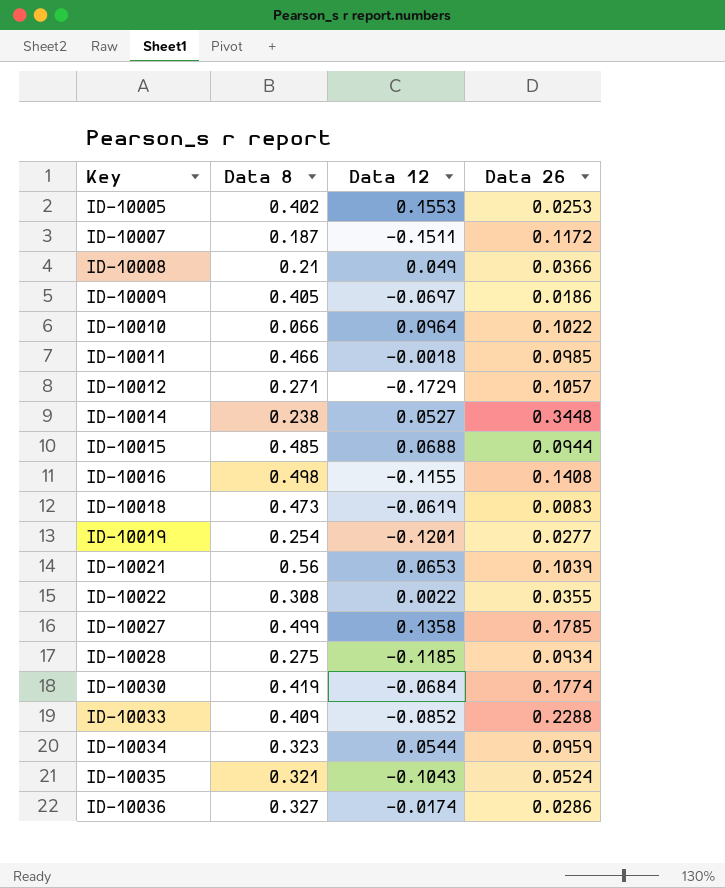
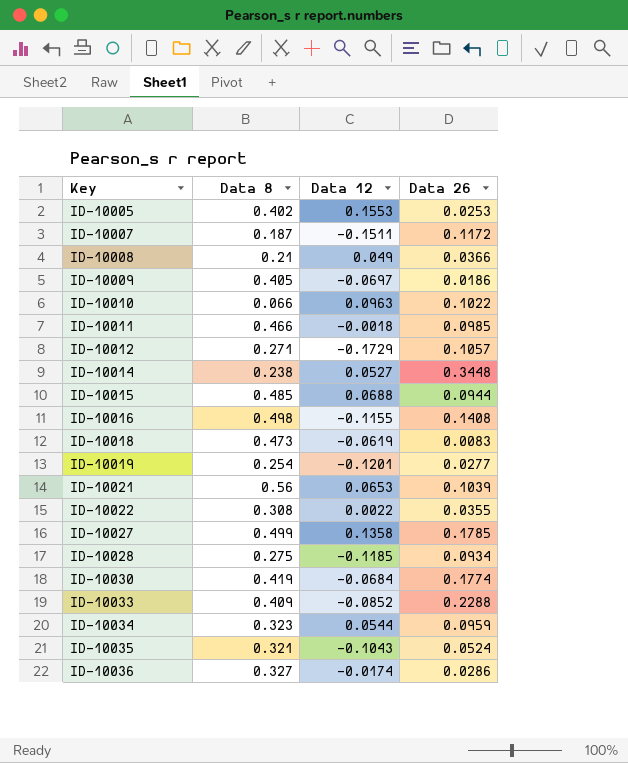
ID-10010 | Data 12: 0.0964 -> 0.0963

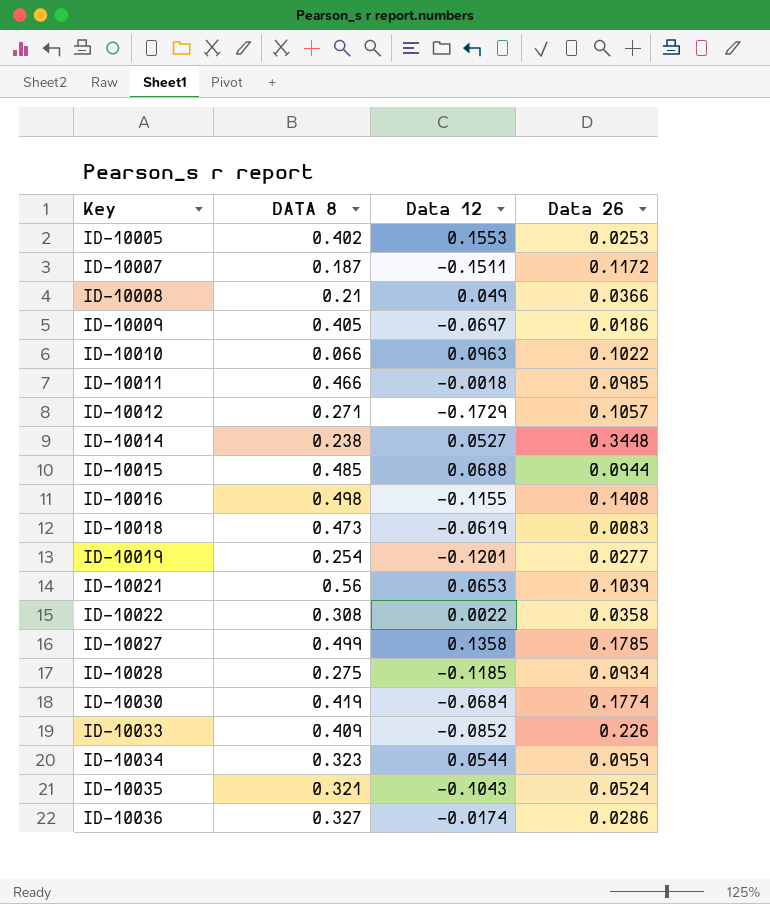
column name: Data 8 -> DATA 8
ID-10022 | Data 26: 0.0355 -> 0.0358
ID-10033 | Data 26: 0.2288 -> 0.226

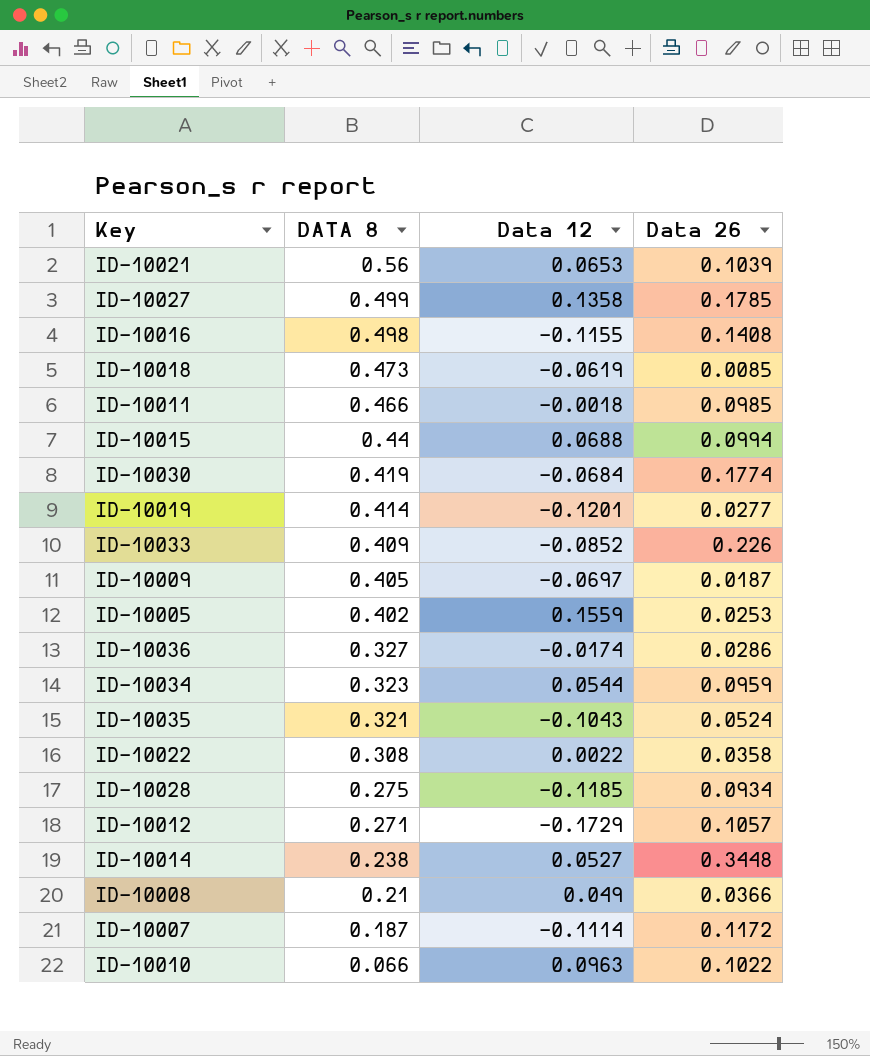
row order: Key ascending -> DATA 8 descending
ID-10018 | Data 26: 0.0083 -> 0.0085
ID-10015 | DATA 8: 0.485 -> 0.44
ID-10015 | Data 26: 0.0944 -> 0.0994
ID-10019 | DATA 8: 0.254 -> 0.414
ID-10009 | Data 26: 0.0186 -> 0.0187
ID-10005 | Data 12: 0.1553 -> 0.1559
ID-10007 | Data 12: -0.1511 -> -0.1114

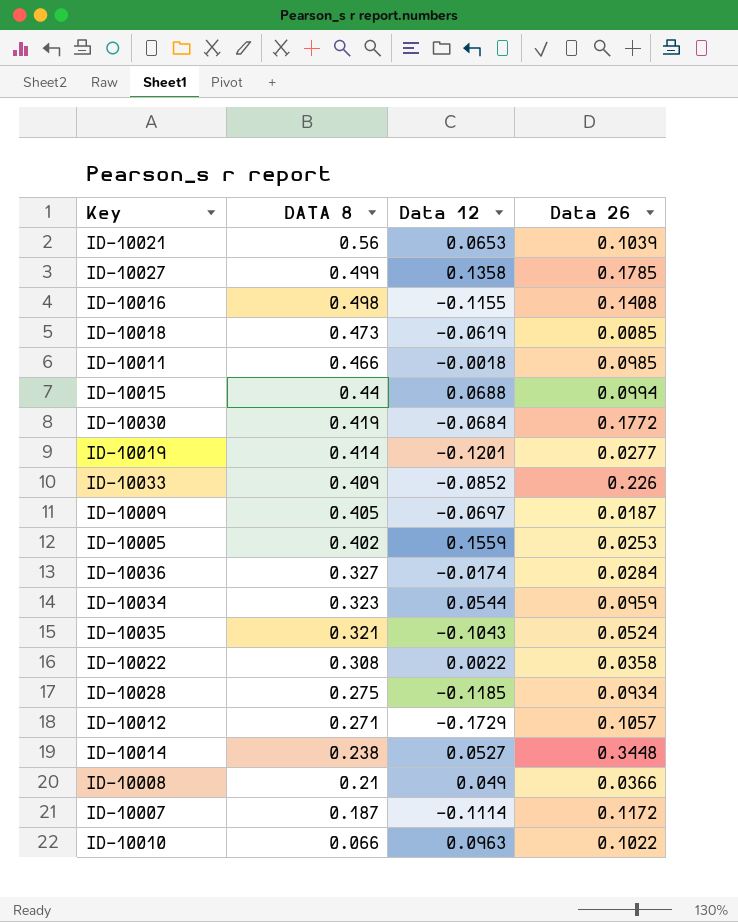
ID-10030 | Data 26: 0.1774 -> 0.1772
ID-10036 | Data 26: 0.0286 -> 0.0284

